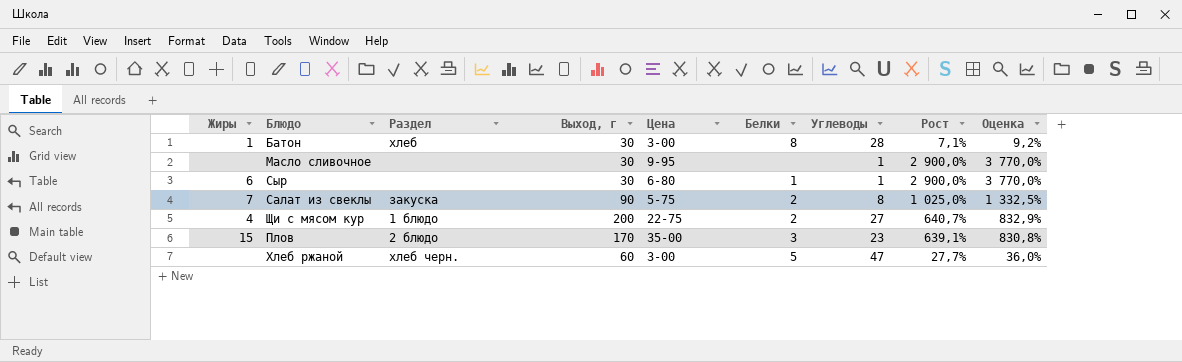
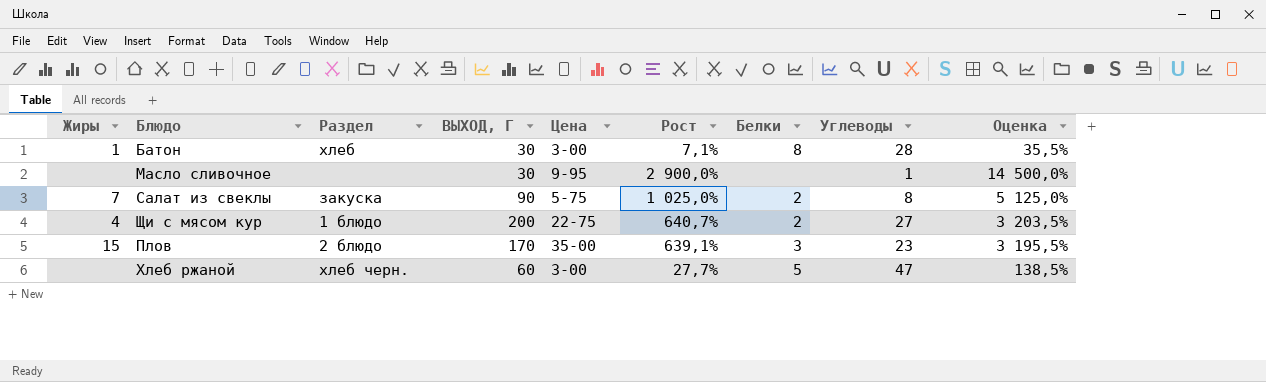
column name: Выход, г -> ВЫХОД, Г
column Рост | position: 8 -> 6
column Оценка | formula: [Рост] * 1,3 -> [Рост] * 5
row Сыр: 6 | none | 30 | 6-80 | 1 | 1 | 2 900,0% | 3 770,0% -> none

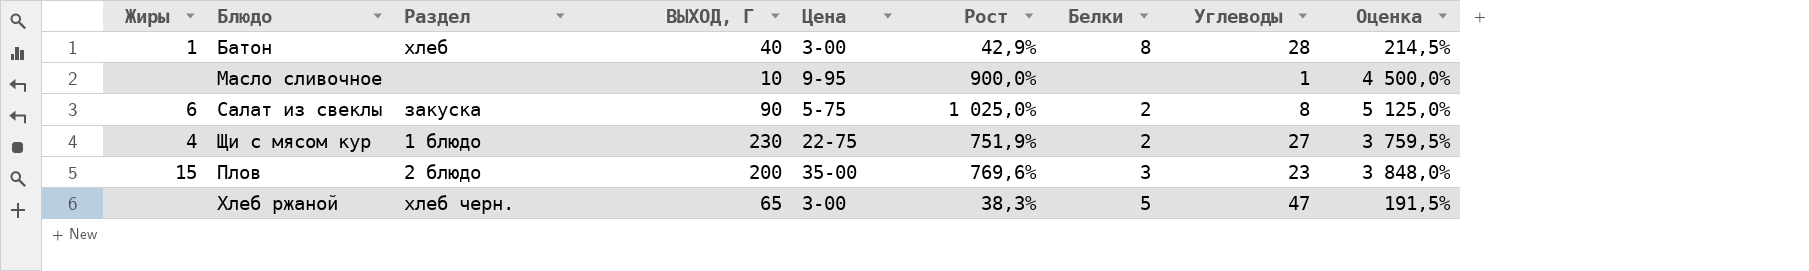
Батон | ВЫХОД, Г: 30 -> 40
Батон | Рост: 7,1% -> 42,9%
Батон | Оценка: 35,5% -> 214,5%
Масло сливочное | ВЫХОД, Г: 30 -> 10
Масло сливочное | Рост: 2 900,0% -> 900,0%
Масло сливочное | Оценка: 14 500,0% -> 4 500,0%
Салат из свеклы | Жиры: 7 -> 6
Щи с мясом кур | ВЫХОД, Г: 200 -> 230
Щи с мясом кур | Рост: 640,7% -> 751,9%
Щи с мясом кур | Оценка: 3 203,5% -> 3 759,5%
Плов | ВЫХОД, Г: 170 -> 200
Плов | Рост: 639,1% -> 769,6%
Плов | Оценка: 3 195,5% -> 3 848,0%
Хлеб ржаной | ВЫХОД, Г: 60 -> 65
Хлеб ржаной | Рост: 27,7% -> 38,3%
Хлеб ржаной | Оценка: 138,5% -> 191,5%

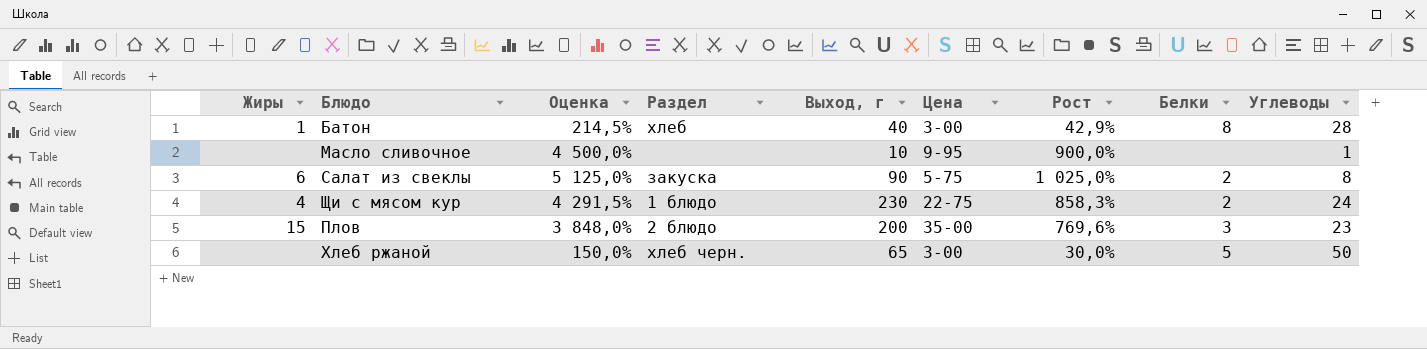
column Оценка | position: 9 -> 3
column name: ВЫХОД, Г -> Выход, г
Щи с мясом кур | Оценка: 3 759,5% -> 4 291,5%
Щи с мясом кур | Рост: 751,9% -> 858,3%
Щи с мясом кур | Углеводы: 27 -> 24
Хлеб ржаной | Оценка: 191,5% -> 150,0%
Хлеб ржаной | Рост: 38,3% -> 30,0%
Хлеб ржаной | Углеводы: 47 -> 50

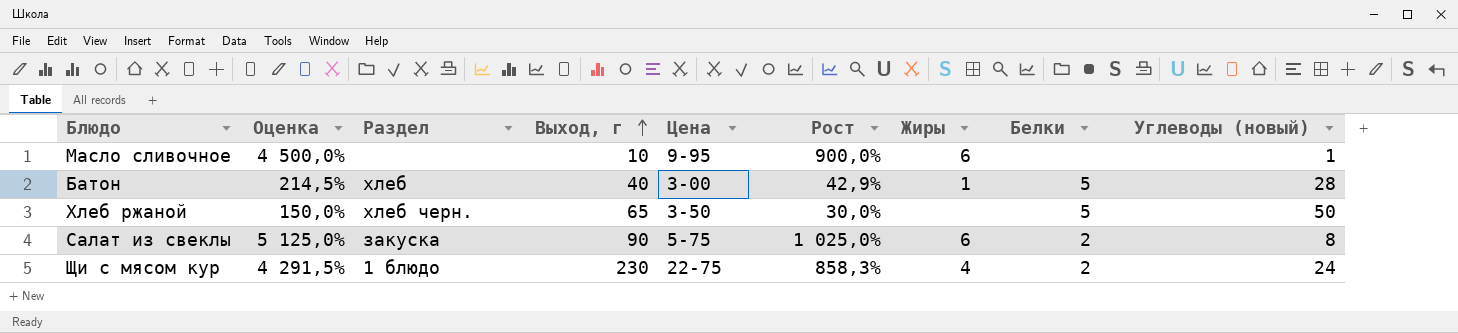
row order: none -> Выход, г ascending
column Жиры | position: 1 -> 7
column name: Углеводы -> Углеводы (новый)
row Плов: 15 | 3 848,0% | 2 блюдо | 200 | 35-00 | 769,6% | 3 | 23 -> none
Масло сливочное | Жиры: none -> 6
Батон | Белки: 8 -> 5
Хлеб ржаной | Цена: 3-00 -> 3-50

